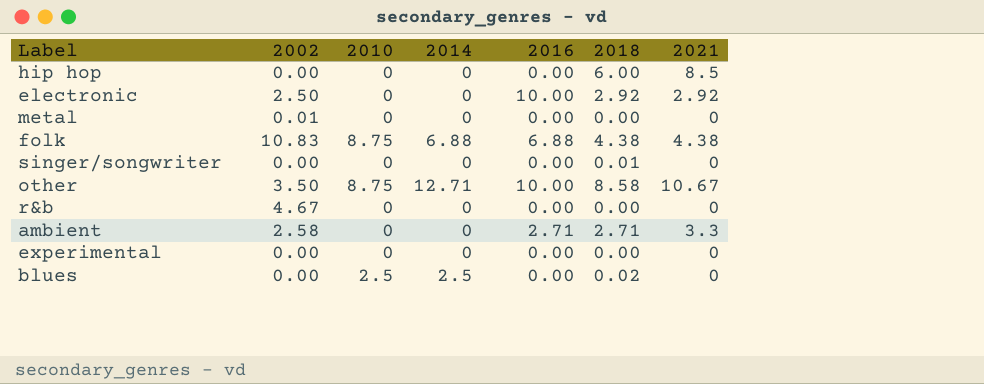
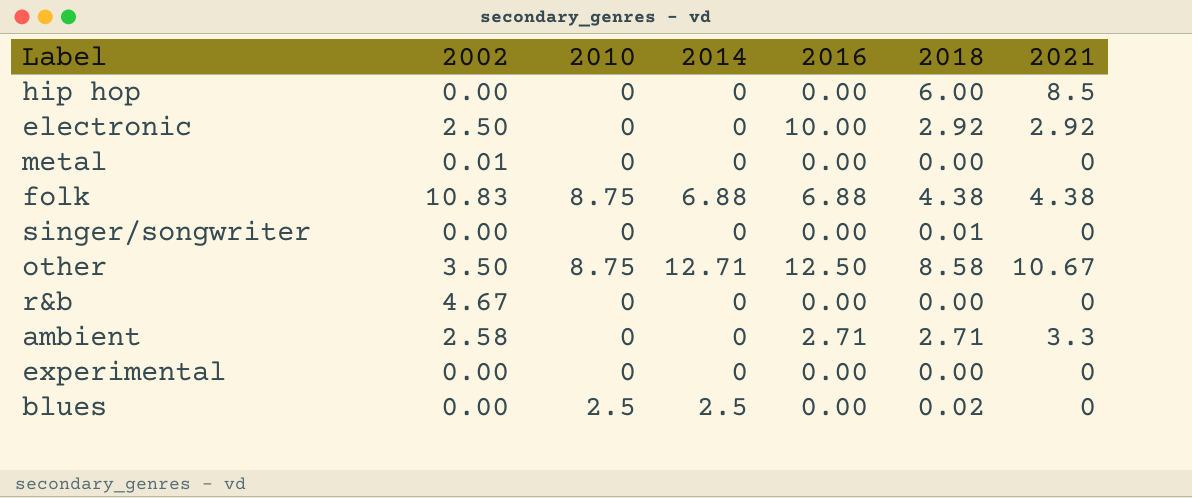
other | 2016: 10.00 -> 12.50

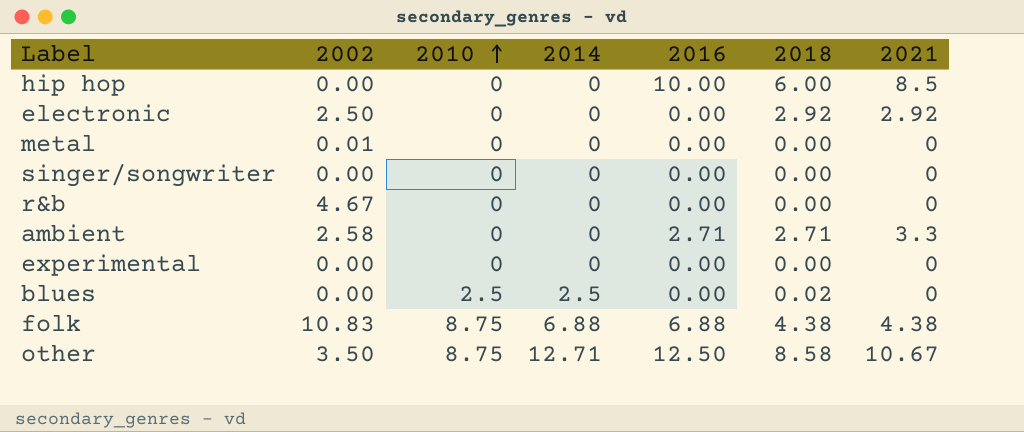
row order: none -> 2010 ascending
hip hop | 2016: 0.00 -> 10.00
electronic | 2016: 10.00 -> 0.00
singer/songwriter | 2018: 0.01 -> 0.00

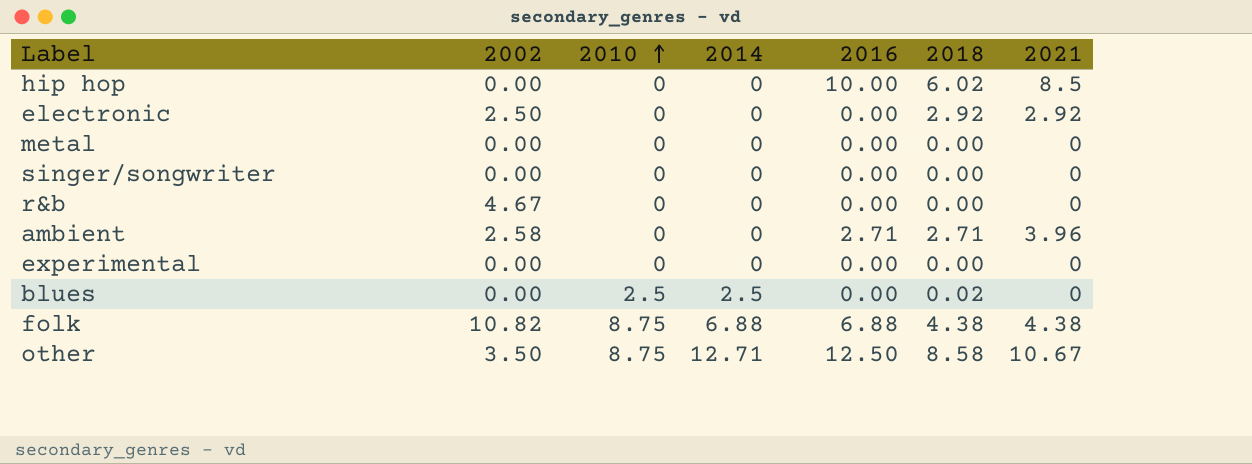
hip hop | 2018: 6.00 -> 6.02
metal | 2002: 0.01 -> 0.00
ambient | 2021: 3.3 -> 3.96
folk | 2002: 10.83 -> 10.82

